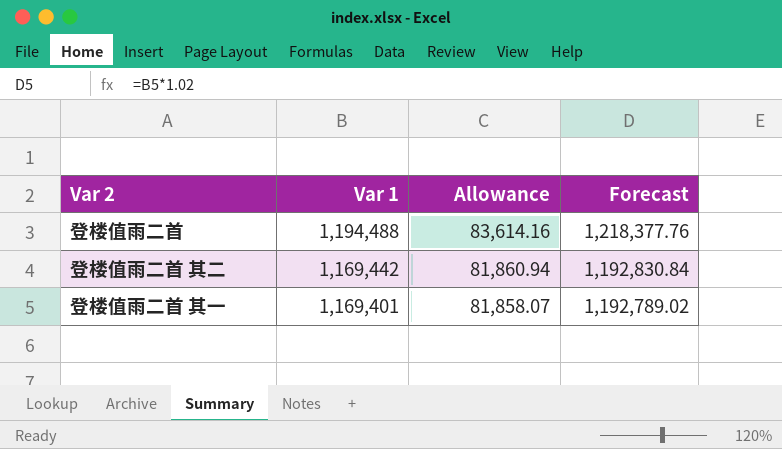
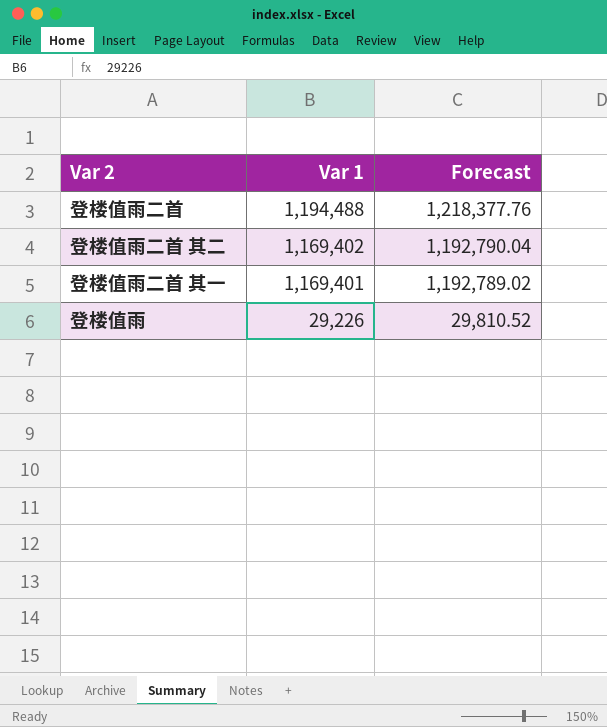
column Allowance | formula: [Var 1] * 0.07 -> none
登楼值雨二首 其二 | Var 1: 1,169,442 -> 1,169,402
登楼值雨二首 其二 | Forecast: 1,192,830.84 -> 1,192,790.04
row 登楼值雨: none -> 29,226 | 29,810.52

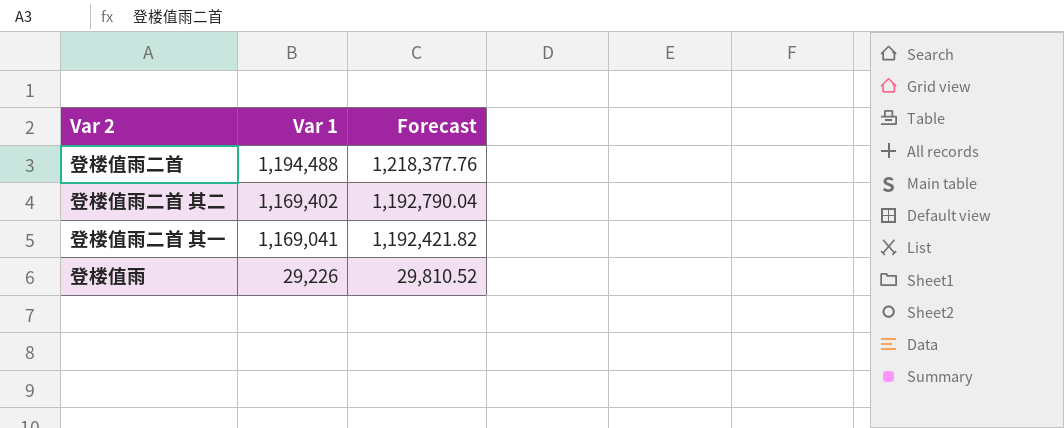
登楼值雨二首 其一 | Var 1: 1,169,401 -> 1,169,041
登楼值雨二首 其一 | Forecast: 1,192,789.02 -> 1,192,421.82

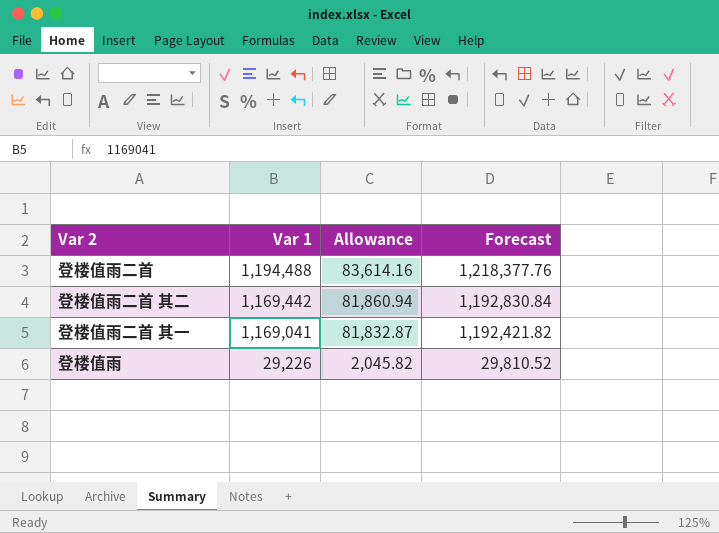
column Allowance | formula: none -> [Var 1] * 0.07
登楼值雨二首 其二 | Var 1: 1,169,402 -> 1,169,442
登楼值雨二首 其二 | Forecast: 1,192,790.04 -> 1,192,830.84

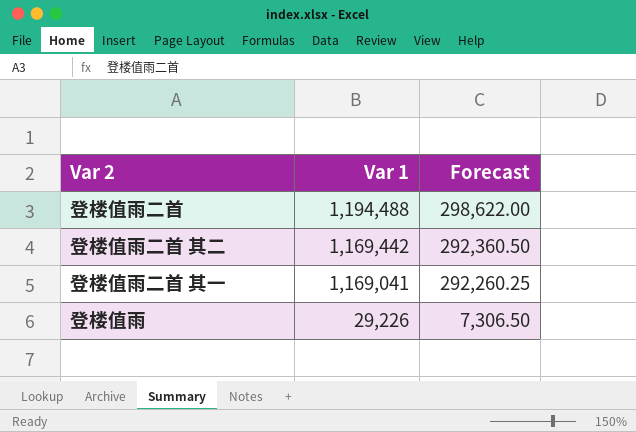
column Allowance | formula: [Var 1] * 0.07 -> none
column Forecast | formula: [Var 1] * 1.02 -> [Var 1] * 0.25

